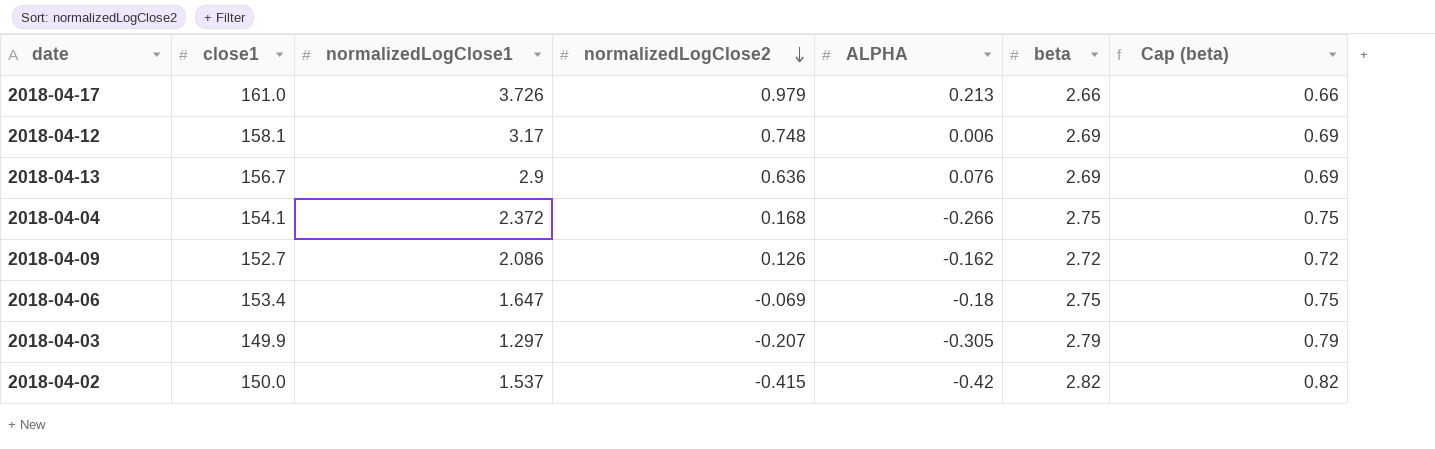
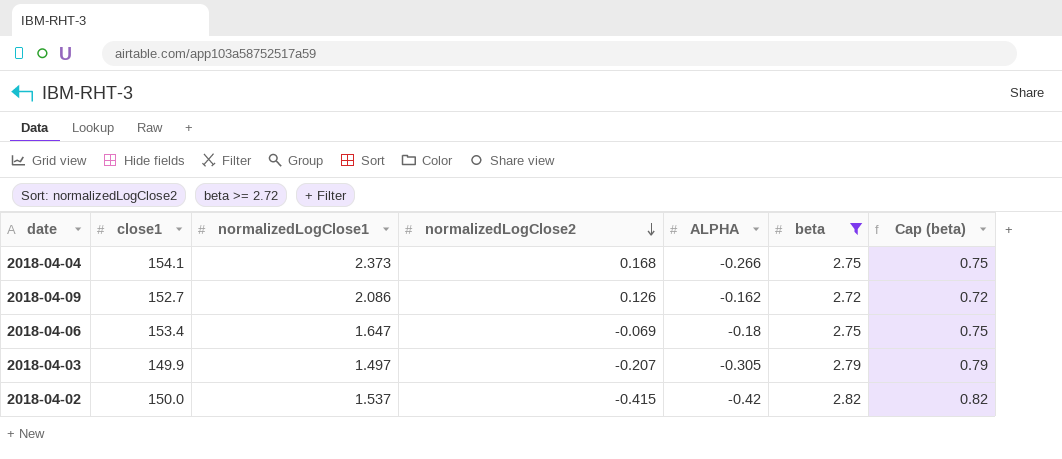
filter: none -> beta >= 2.72
2018-04-04 | normalizedLogClose1: 2.372 -> 2.373
2018-04-03 | normalizedLogClose1: 1.297 -> 1.497

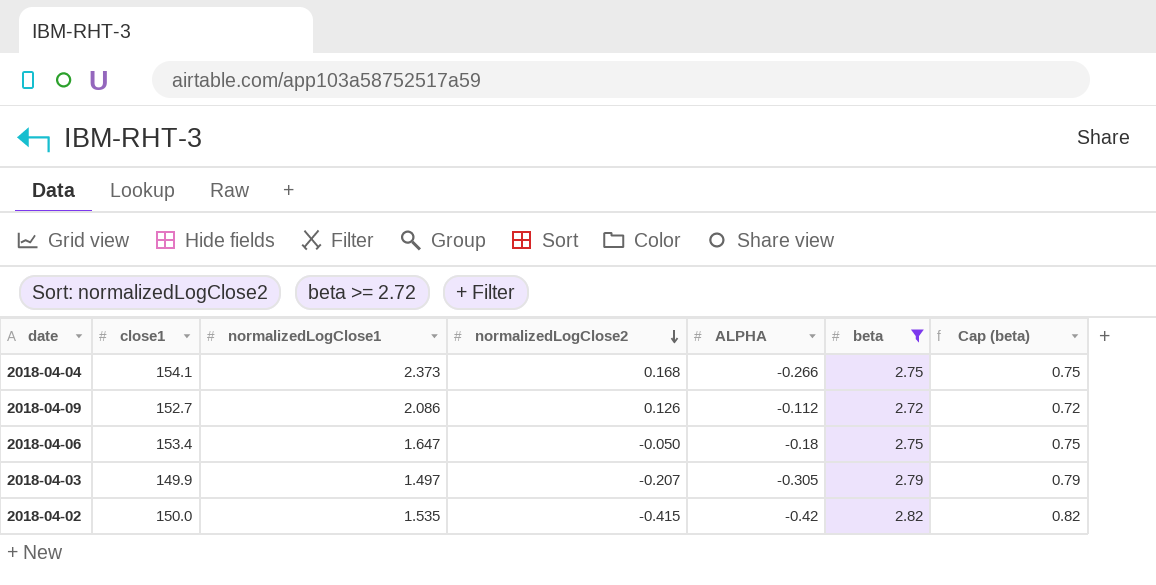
2018-04-09 | ALPHA: -0.162 -> -0.112
2018-04-06 | normalizedLogClose2: -0.069 -> -0.050
2018-04-02 | normalizedLogClose1: 1.537 -> 1.535

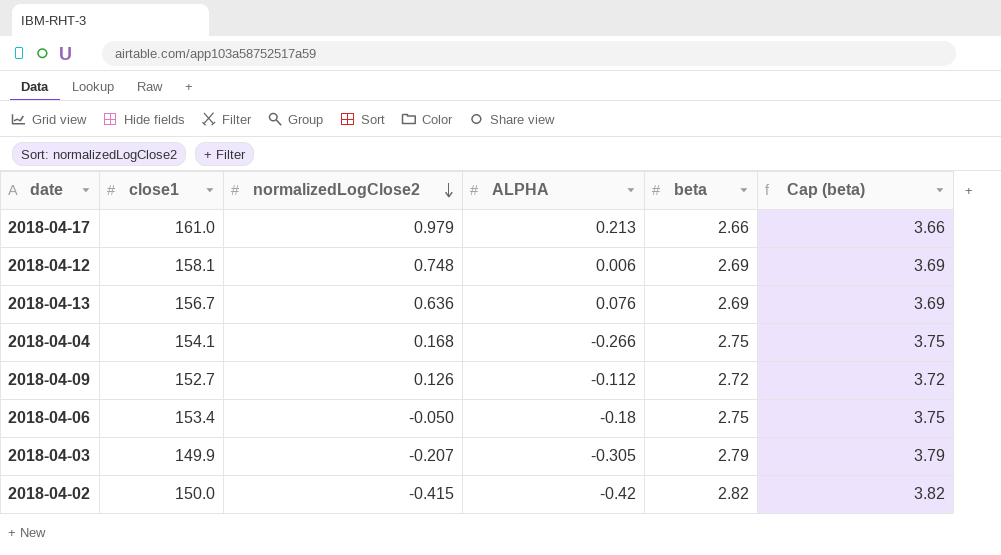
filter: beta >= 2.72 -> none
column normalizedLogClose1 | position: 3 -> none
column Cap (beta) | formula: [beta] - 2 -> [beta] + 1

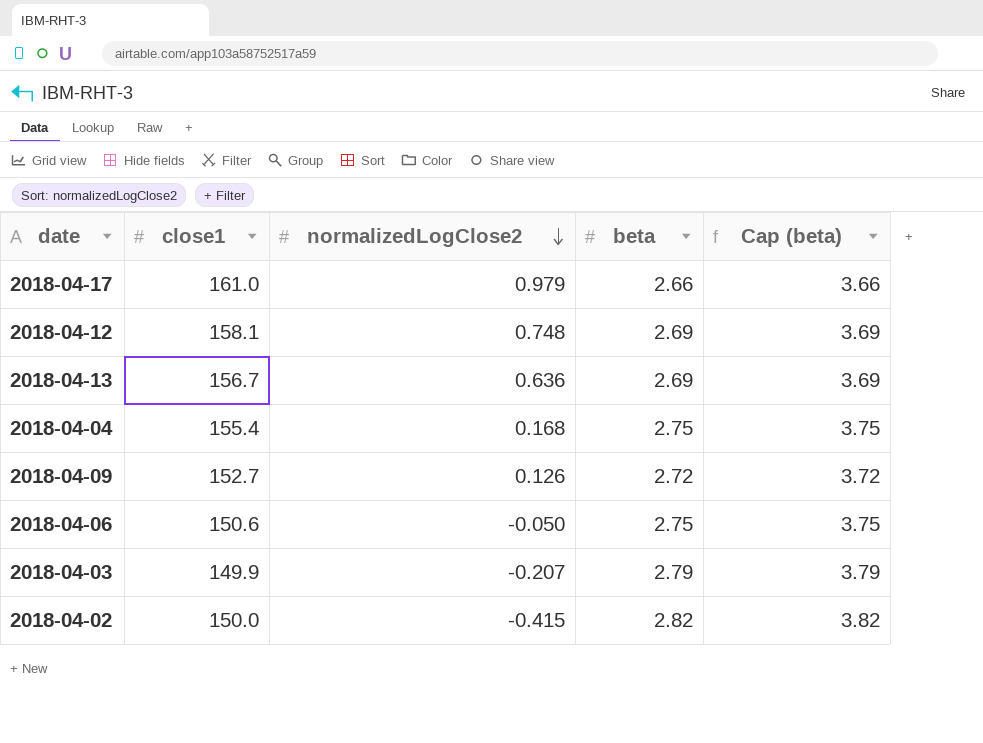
column ALPHA | position: 4 -> none
2018-04-04 | close1: 154.1 -> 155.4
2018-04-06 | close1: 153.4 -> 150.6

